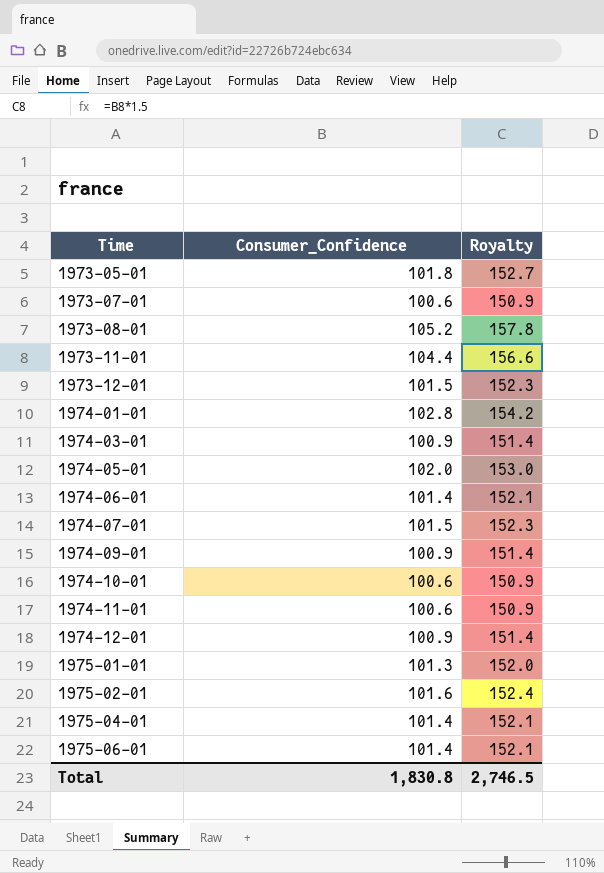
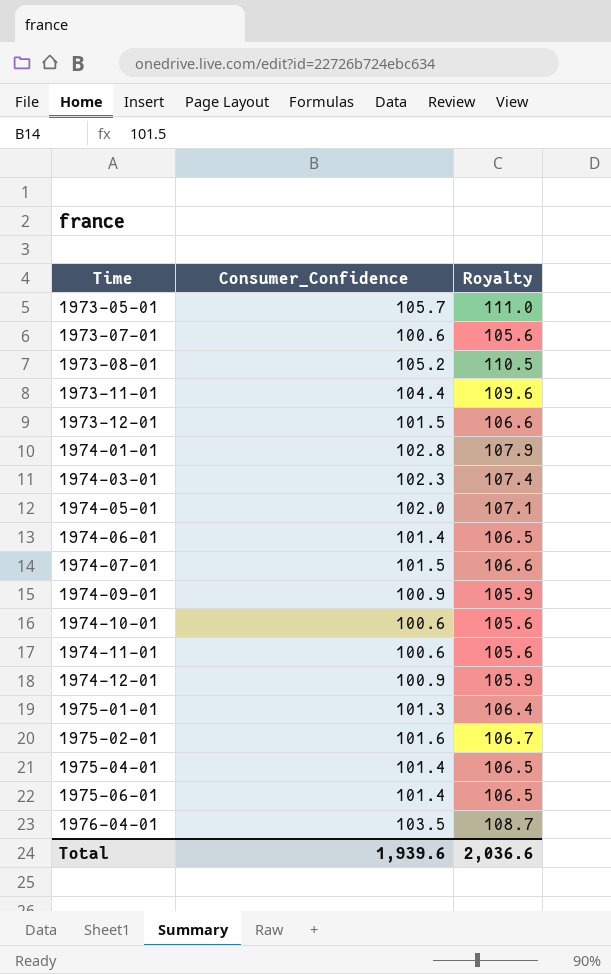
column Royalty | formula: [Consumer_Confidence] * 1.5 -> [Consumer_Confidence] * 1.05
1973-05-01 | Consumer_Confidence: 101.8 -> 105.7
1974-03-01 | Consumer_Confidence: 100.9 -> 102.3
row 1976-04-01: none -> 103.5 | 108.7
Total | Consumer_Confidence: 1,830.8 -> 1,939.6
Total | Royalty: 2,746.5 -> 2,036.6

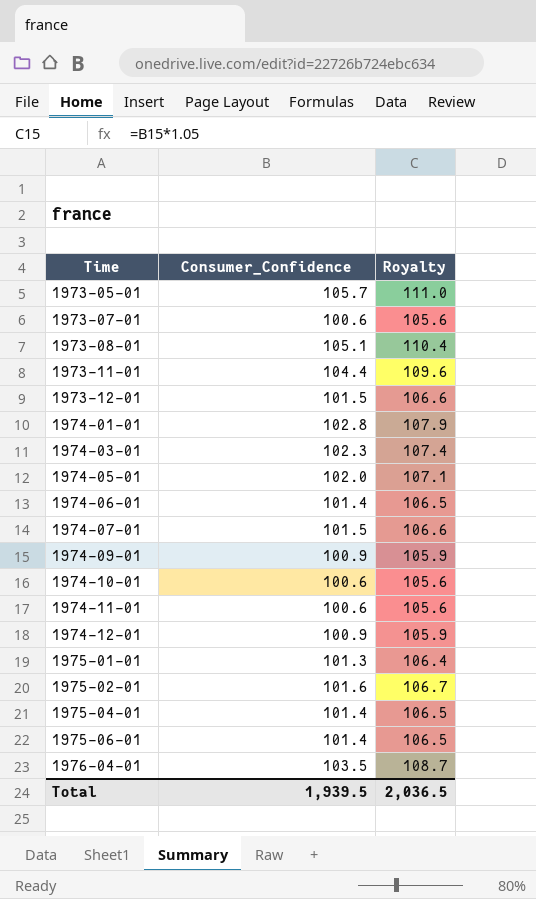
1973-08-01 | Consumer_Confidence: 105.2 -> 105.1
1973-08-01 | Royalty: 110.5 -> 110.4
Total | Consumer_Confidence: 1,939.6 -> 1,939.5
Total | Royalty: 2,036.6 -> 2,036.5

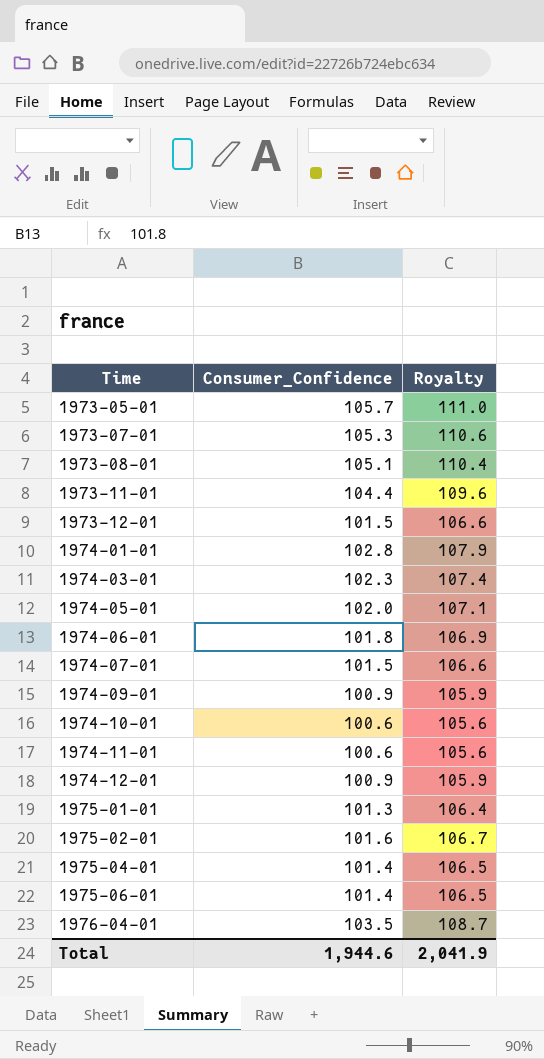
1973-07-01 | Consumer_Confidence: 100.6 -> 105.3
1973-07-01 | Royalty: 105.6 -> 110.6
1974-06-01 | Consumer_Confidence: 101.4 -> 101.8
1974-06-01 | Royalty: 106.5 -> 106.9
Total | Consumer_Confidence: 1,939.5 -> 1,944.6
Total | Royalty: 2,036.5 -> 2,041.9

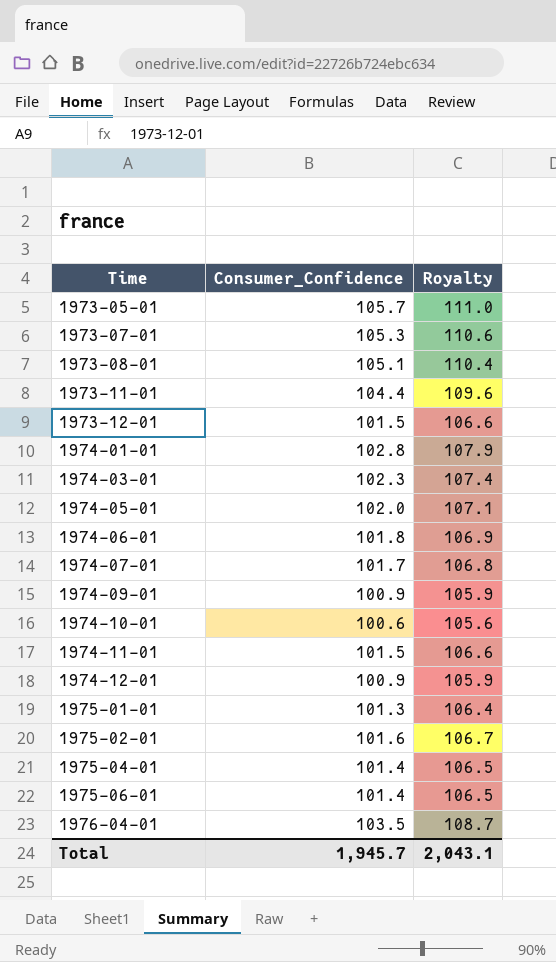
1974-07-01 | Consumer_Confidence: 101.5 -> 101.7
1974-07-01 | Royalty: 106.6 -> 106.8
1974-11-01 | Consumer_Confidence: 100.6 -> 101.5
1974-11-01 | Royalty: 105.6 -> 106.6
Total | Consumer_Confidence: 1,944.6 -> 1,945.7
Total | Royalty: 2,041.9 -> 2,043.1

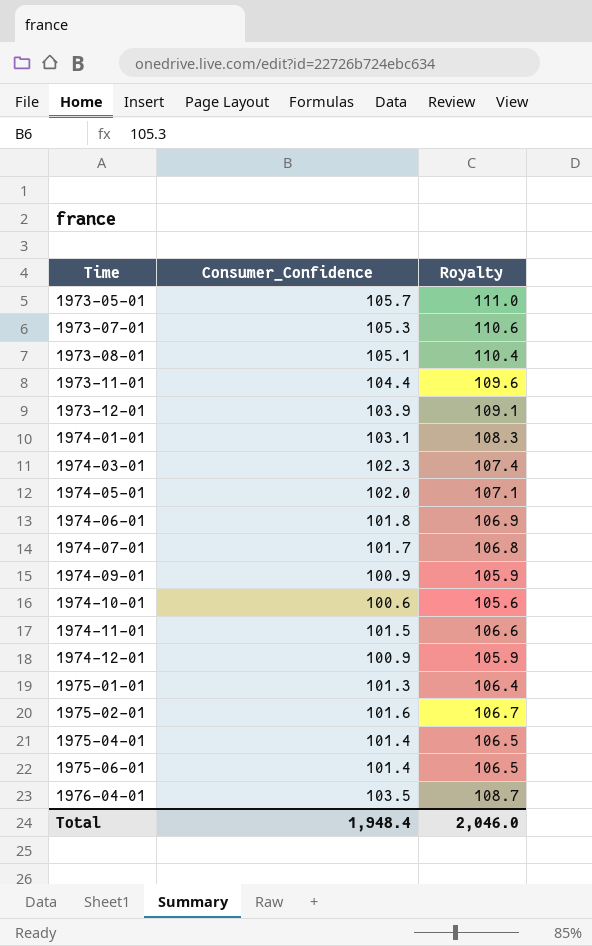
1973-12-01 | Consumer_Confidence: 101.5 -> 103.9
1973-12-01 | Royalty: 106.6 -> 109.1
1974-01-01 | Consumer_Confidence: 102.8 -> 103.1
1974-01-01 | Royalty: 107.9 -> 108.3
Total | Consumer_Confidence: 1,945.7 -> 1,948.4
Total | Royalty: 2,043.1 -> 2,046.0

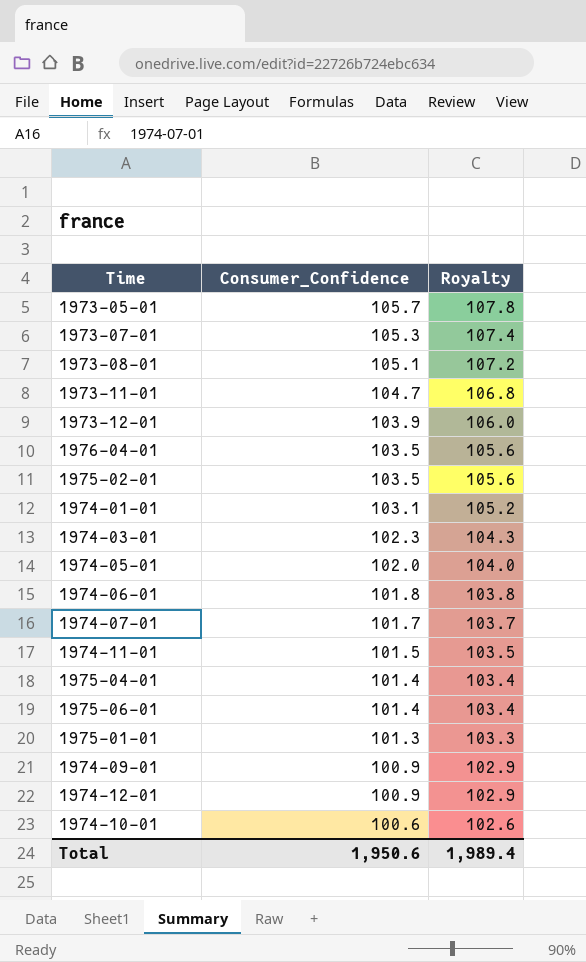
row order: Time ascending -> Consumer_Confidence descending
column Royalty | formula: [Consumer_Confidence] * 1.05 -> [Consumer_Confidence] * 1.02
1973-11-01 | Consumer_Confidence: 104.4 -> 104.7
1975-02-01 | Consumer_Confidence: 101.6 -> 103.5
Total | Consumer_Confidence: 1,948.4 -> 1,950.6
Total | Royalty: 2,046.0 -> 1,989.4

